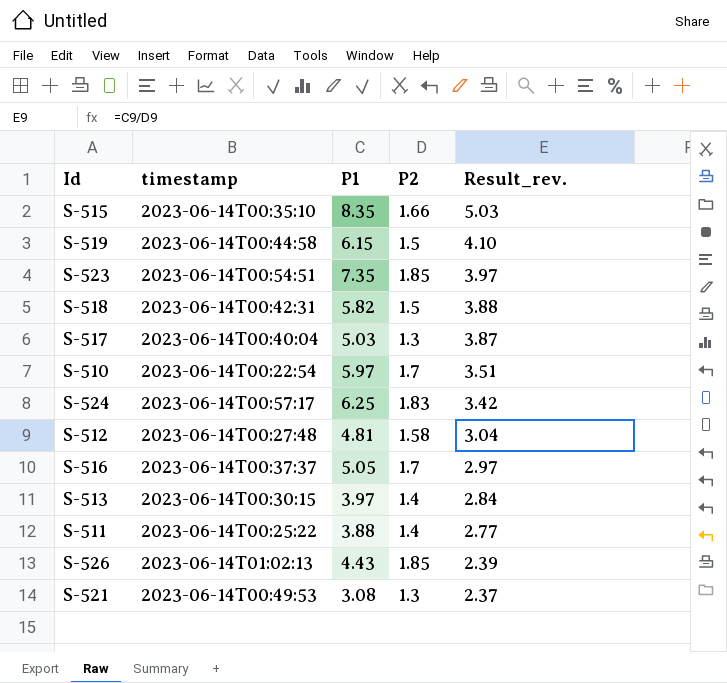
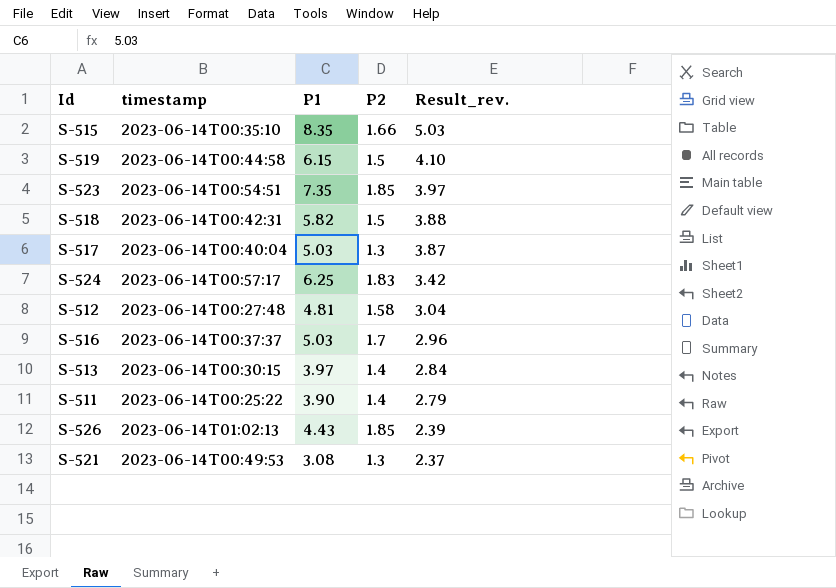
row S-510: 2023-06-14T00:22:54 | 5.97 | 1.7 | 3.51 -> none
S-516 | P1: 5.05 -> 5.03
S-516 | Result_rev.: 2.97 -> 2.96
S-511 | P1: 3.88 -> 3.90
S-511 | Result_rev.: 2.77 -> 2.79

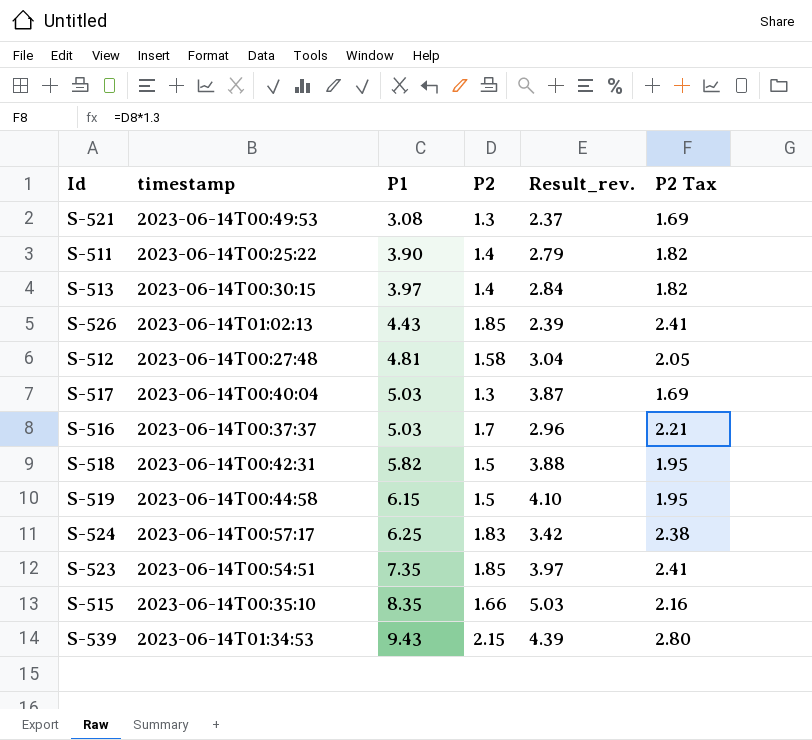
row order: Result_rev. descending -> P1 ascending
column P2 Tax | formula: none -> [P2] * 1.3
row S-539: none -> 2023-06-14T01:34:53 | 9.43 | 2.15 | 4.39 | 2.80

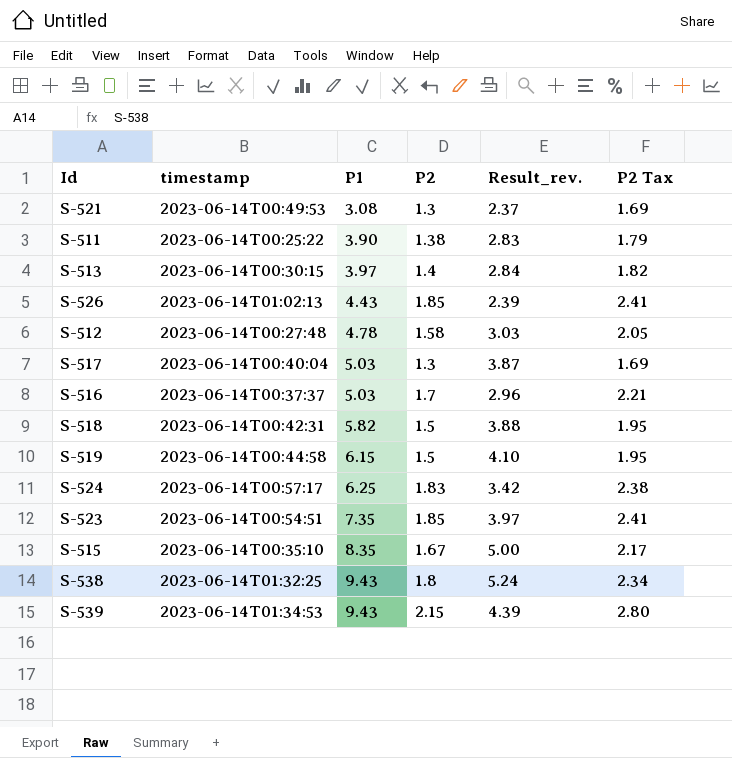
S-511 | P2: 1.4 -> 1.38
S-511 | Result_rev.: 2.79 -> 2.83
S-511 | P2 Tax: 1.82 -> 1.79
S-512 | P1: 4.81 -> 4.78
S-512 | Result_rev.: 3.04 -> 3.03
S-515 | P2: 1.66 -> 1.67
S-515 | Result_rev.: 5.03 -> 5.00
S-515 | P2 Tax: 2.16 -> 2.17
row S-538: none -> 2023-06-14T01:32:25 | 9.43 | 1.8 | 5.24 | 2.34

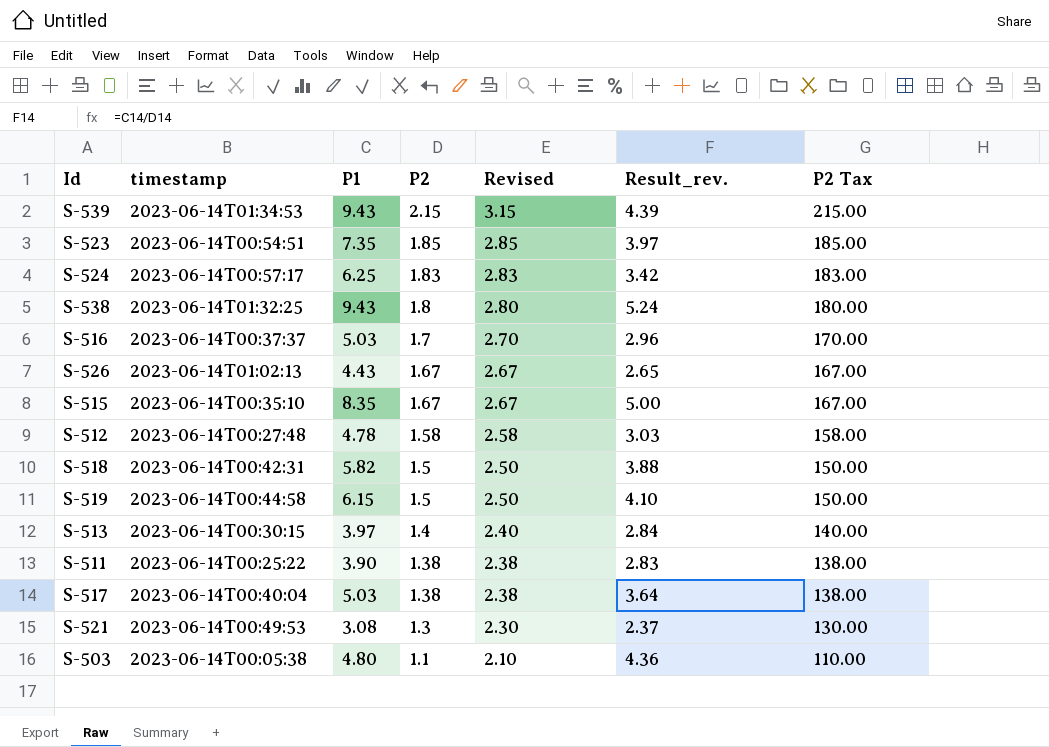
row order: P1 ascending -> P2 descending
column Revised | formula: none -> [P2] + 1
column P2 Tax | formula: [P2] * 1.3 -> [P2] * 100
S-526 | P2: 1.85 -> 1.67
S-526 | Result_rev.: 2.39 -> 2.65
S-517 | P2: 1.3 -> 1.38
S-517 | Result_rev.: 3.87 -> 3.64
row S-503: none -> 2023-06-14T00:05:38 | 4.80 | 1.1 | 2.10 | 4.36 | 110.00

